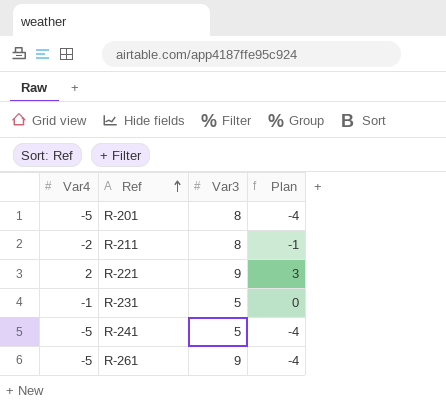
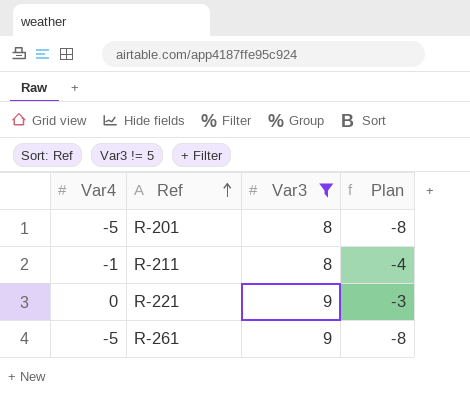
filter: none -> Var3 != 5
column Plan | formula: [Var4] + 1 -> [Var4] - 3
R-211 | Var4: -2 -> -1
R-221 | Var4: 2 -> 0

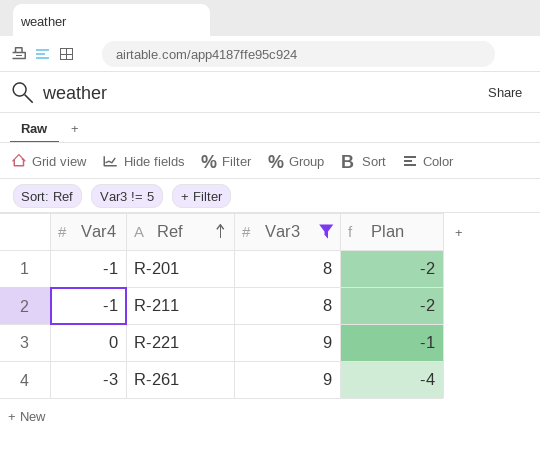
column Plan | formula: [Var4] - 3 -> [Var4] - 1
R-201 | Var4: -5 -> -1
R-261 | Var4: -5 -> -3

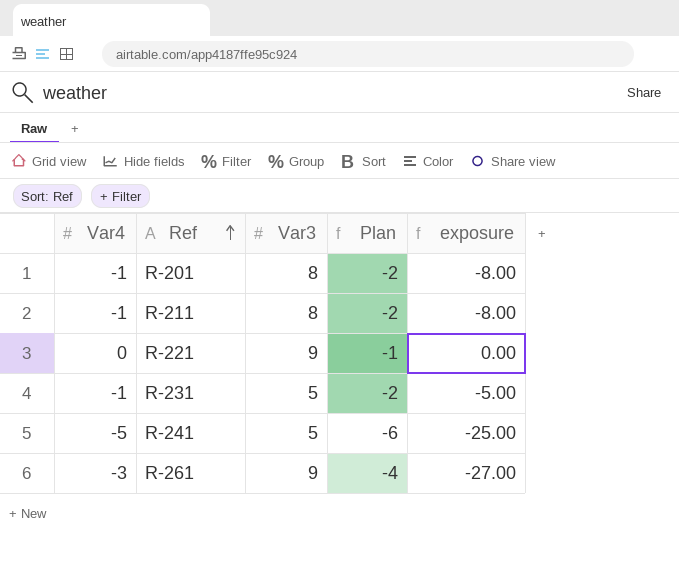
filter: Var3 != 5 -> none
column exposure | formula: none -> [Var4] * [Var3]

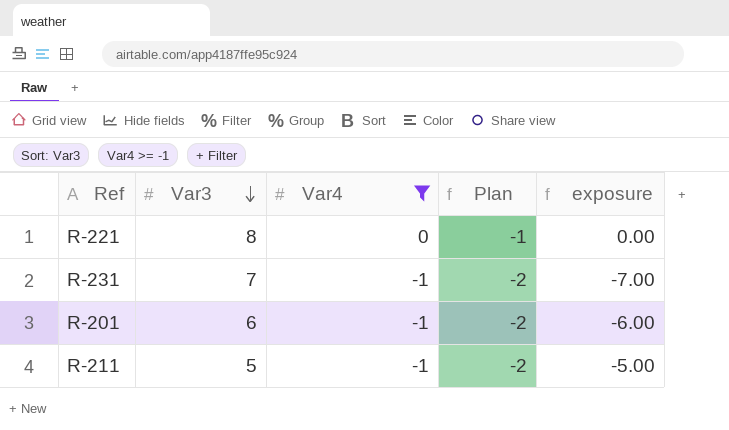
filter: none -> Var4 >= -1
row order: Ref ascending -> Var3 descending
column Var4 | position: 1 -> 3
R-221 | Var3: 9 -> 8
R-231 | Var3: 5 -> 7
R-231 | exposure: -5.00 -> -7.00
R-201 | Var3: 8 -> 6
R-201 | exposure: -8.00 -> -6.00
R-211 | Var3: 8 -> 5
R-211 | exposure: -8.00 -> -5.00

